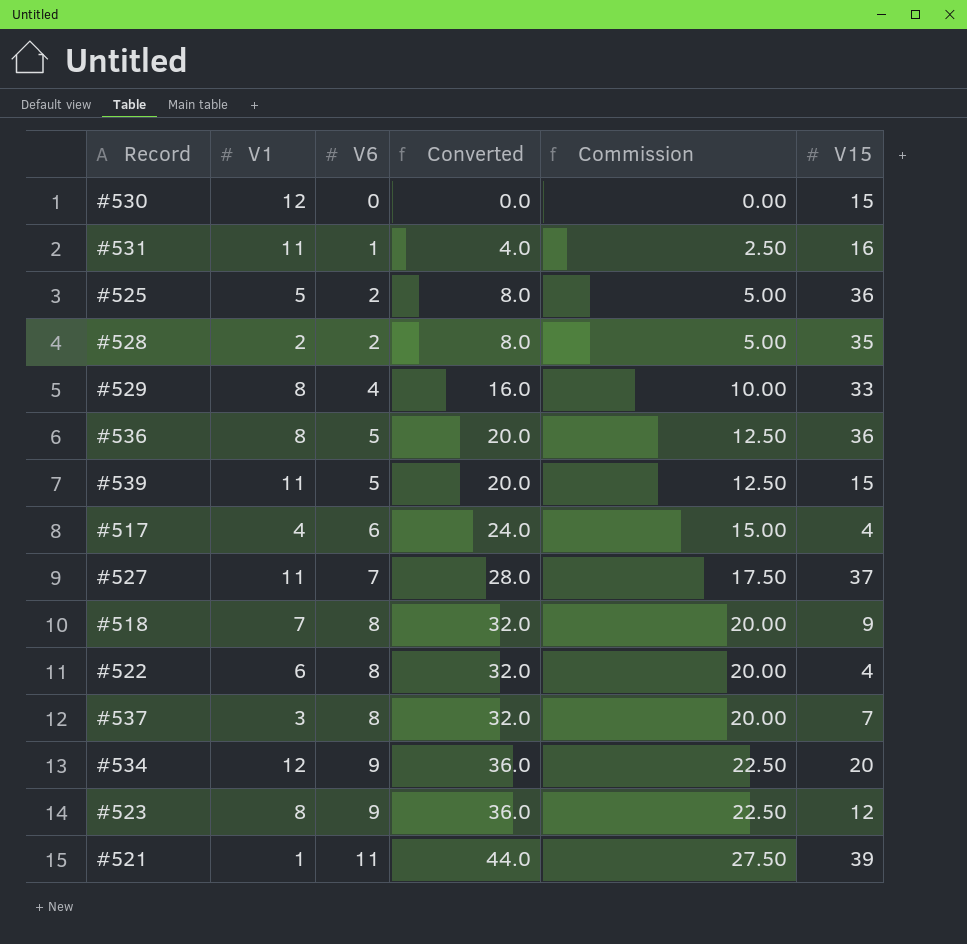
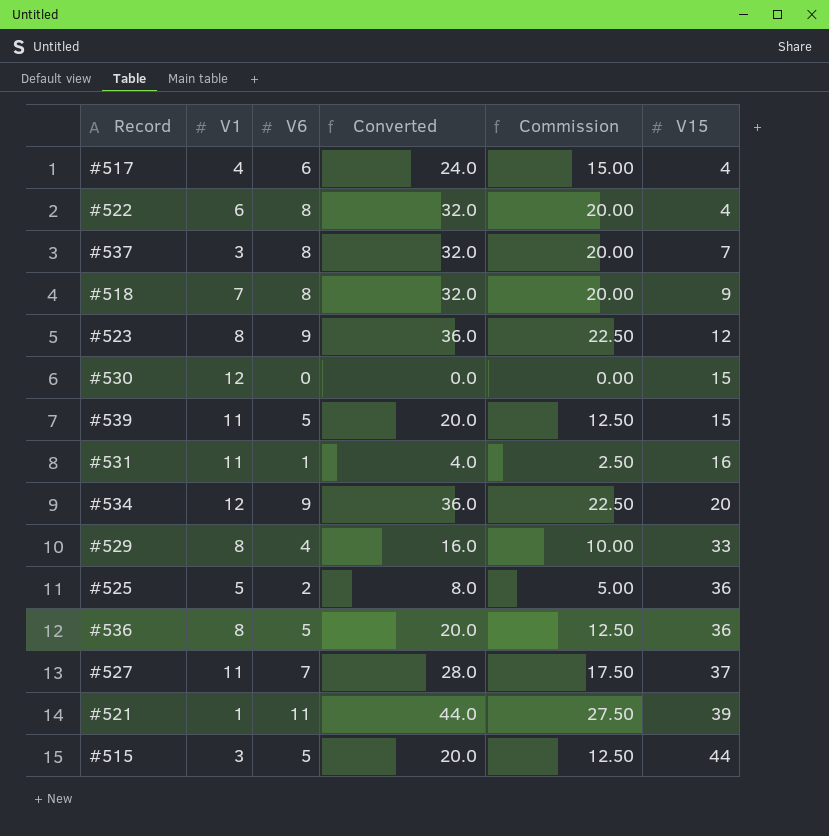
row order: V6 ascending -> V15 ascending
row #528: 2 | 2 | 8.0 | 5.00 | 35 -> none
row #515: none -> 3 | 5 | 20.0 | 12.50 | 44

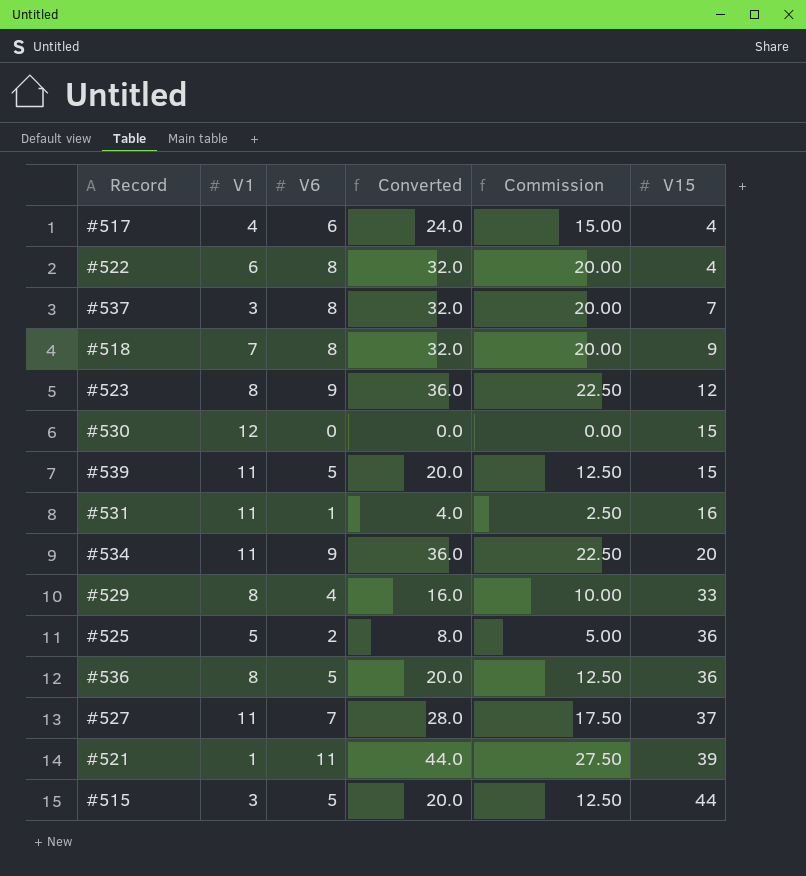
#534 | V1: 12 -> 11

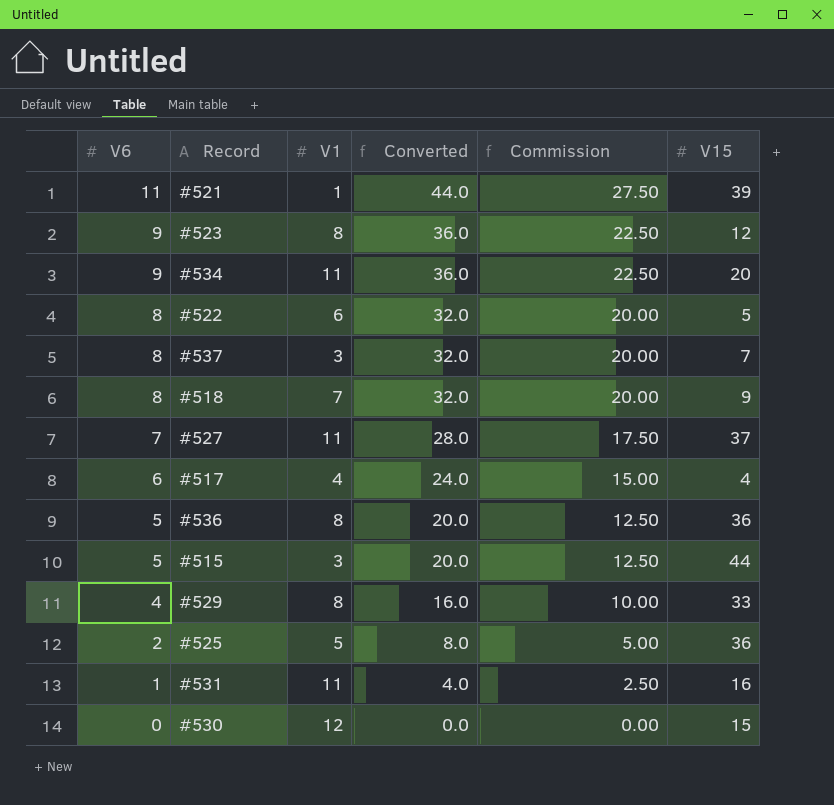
row order: V15 ascending -> V6 descending
column V6 | position: 3 -> 1
row #539: 11 | 5 | 20.0 | 12.50 | 15 -> none
#522 | V15: 4 -> 5

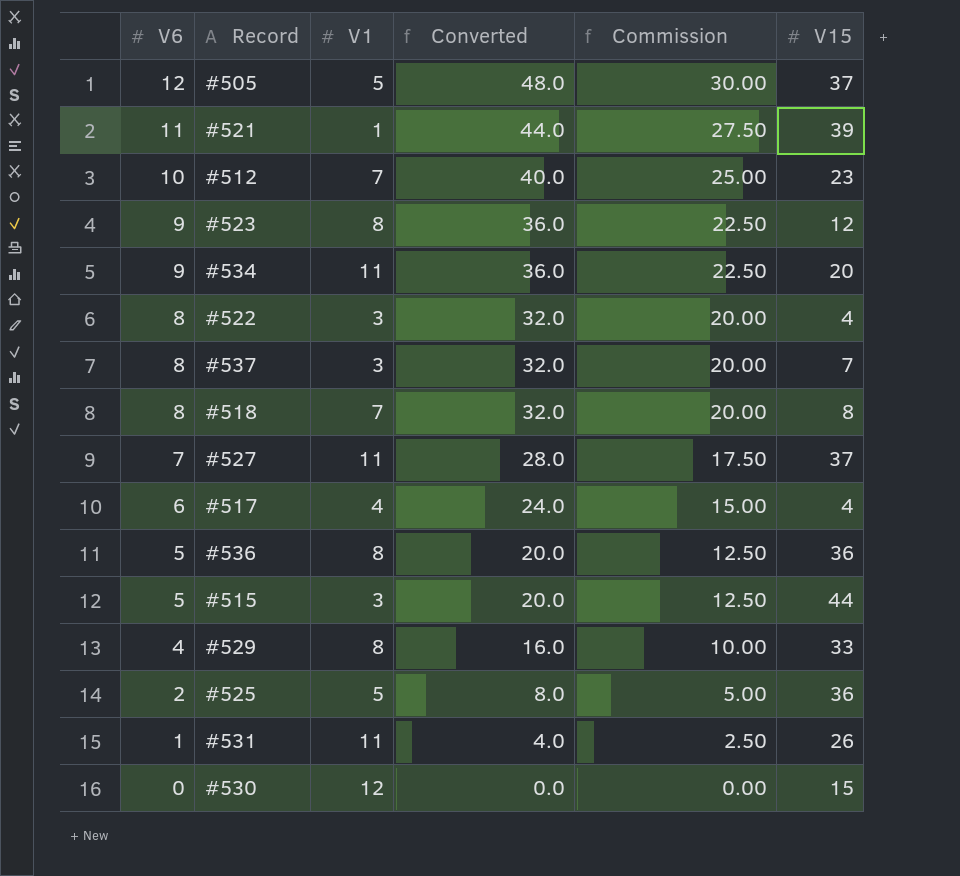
row #505: none -> 12 | 5 | 48.0 | 30.00 | 37
row #512: none -> 10 | 7 | 40.0 | 25.00 | 23
#522 | V1: 6 -> 3
#522 | V15: 5 -> 4
#518 | V15: 9 -> 8
#531 | V15: 16 -> 26

